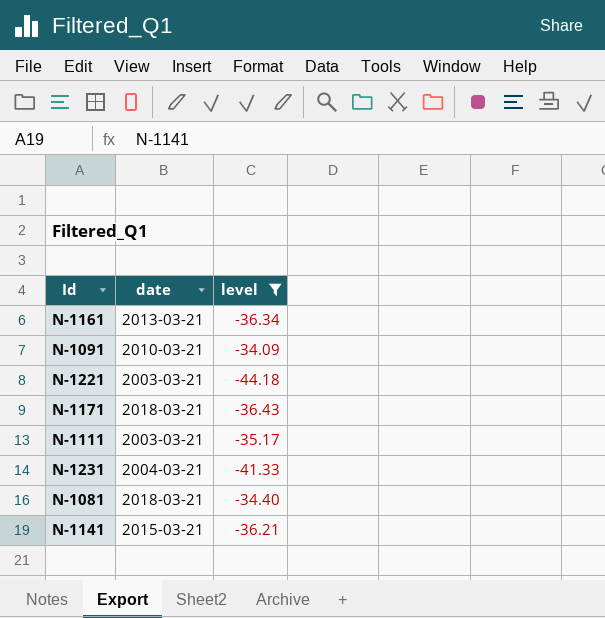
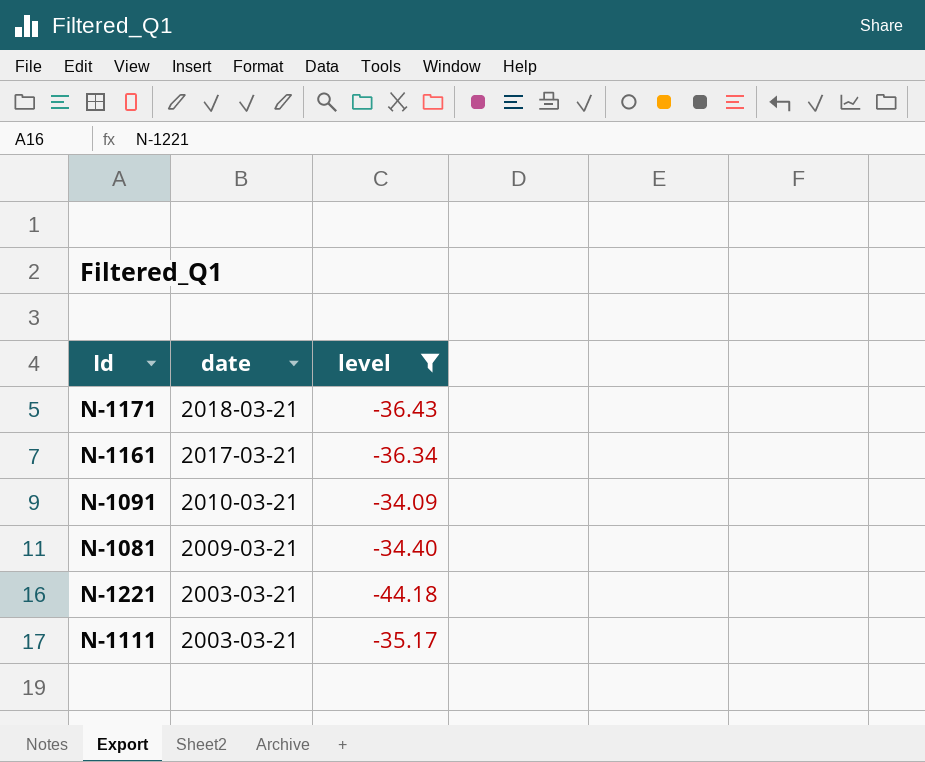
row order: none -> date descending
row N-1231: 2004-03-21 | -41.33 -> none
row N-1141: 2015-03-21 | -36.21 -> none
N-1161 | date: 2013-03-21 -> 2017-03-21
N-1081 | date: 2018-03-21 -> 2009-03-21

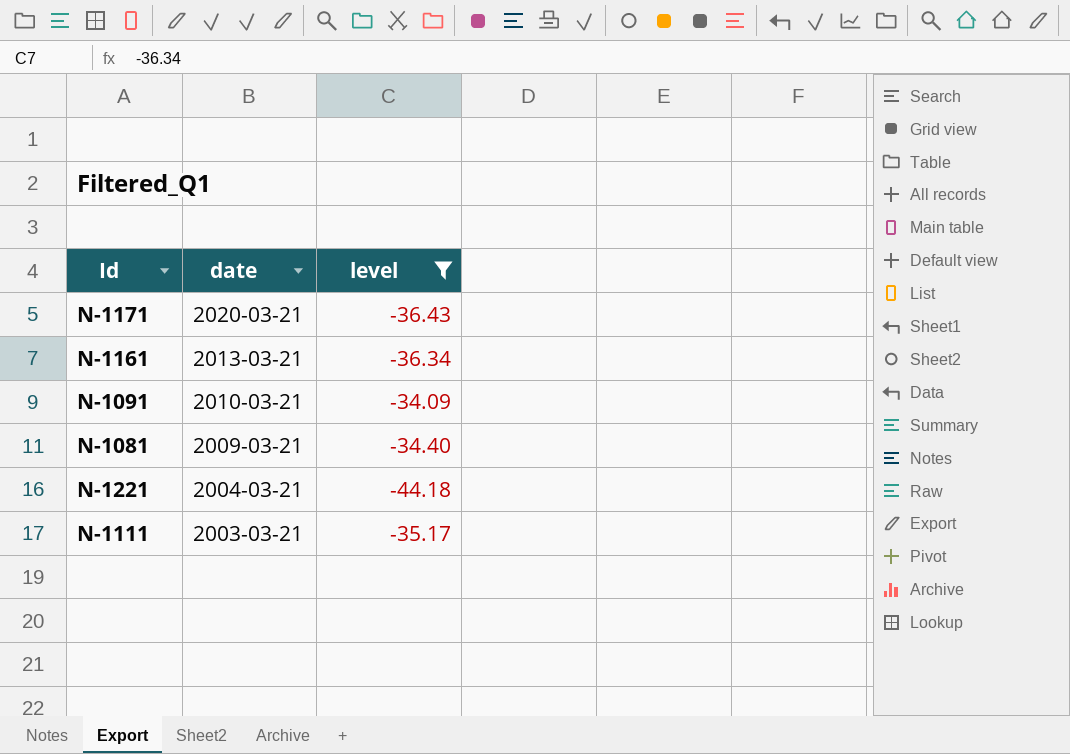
N-1171 | date: 2018-03-21 -> 2020-03-21
N-1161 | date: 2017-03-21 -> 2013-03-21
N-1221 | date: 2003-03-21 -> 2004-03-21

